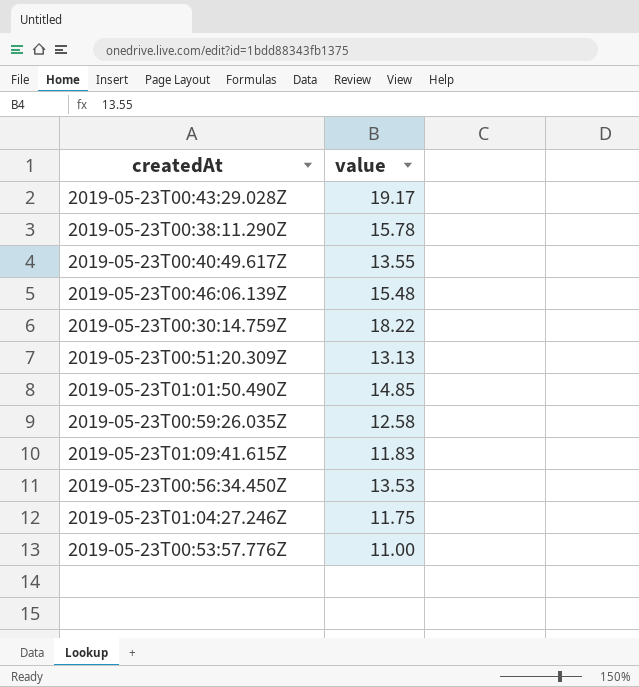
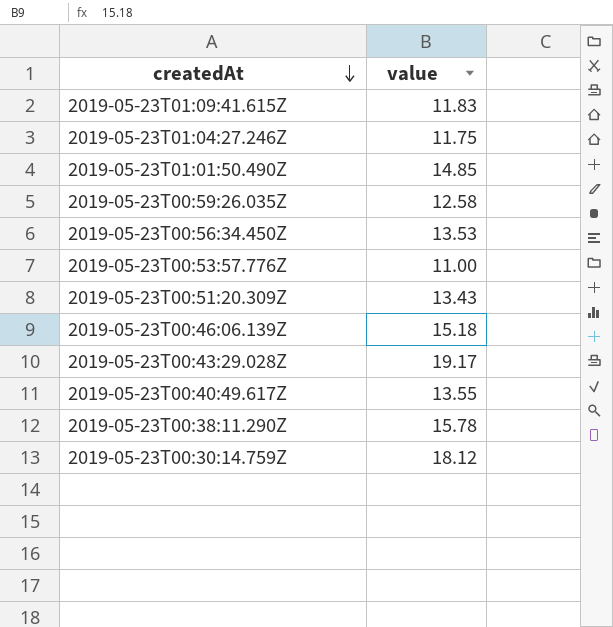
row order: none -> createdAt descending
2019-05-23T00:51:20.309Z | value: 13.13 -> 13.43
2019-05-23T00:46:06.139Z | value: 15.48 -> 15.18
2019-05-23T00:30:14.759Z | value: 18.22 -> 18.12

